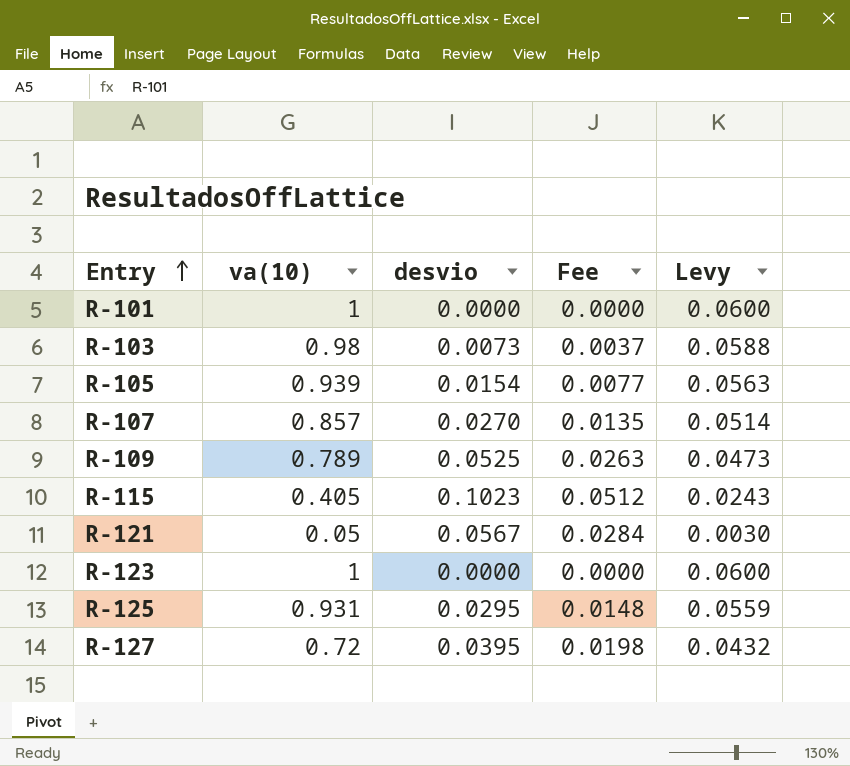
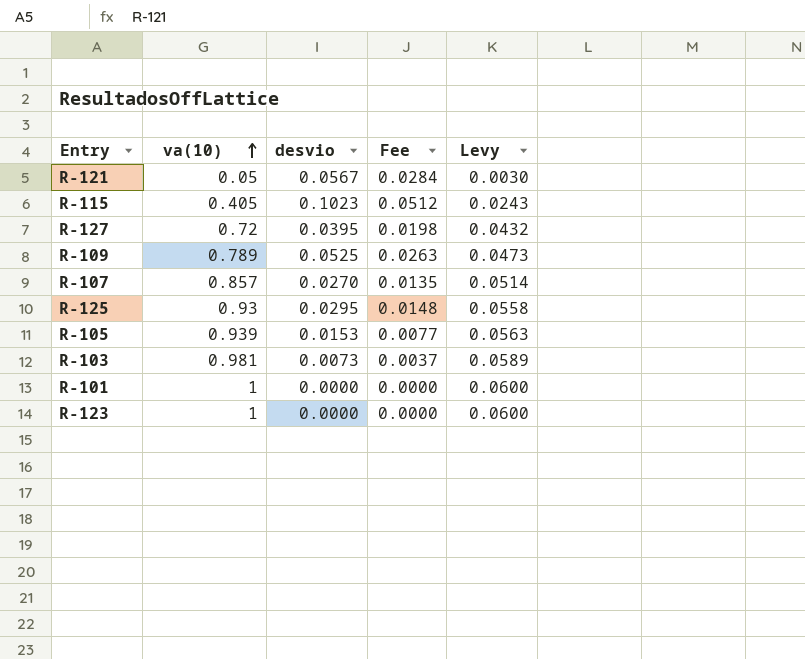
row order: Entry ascending -> va(10) ascending
R-125 | va(10): 0.931 -> 0.93
R-125 | Levy: 0.0559 -> 0.0558
R-105 | desvio: 0.0154 -> 0.0153
R-103 | va(10): 0.98 -> 0.981
R-103 | Levy: 0.0588 -> 0.0589

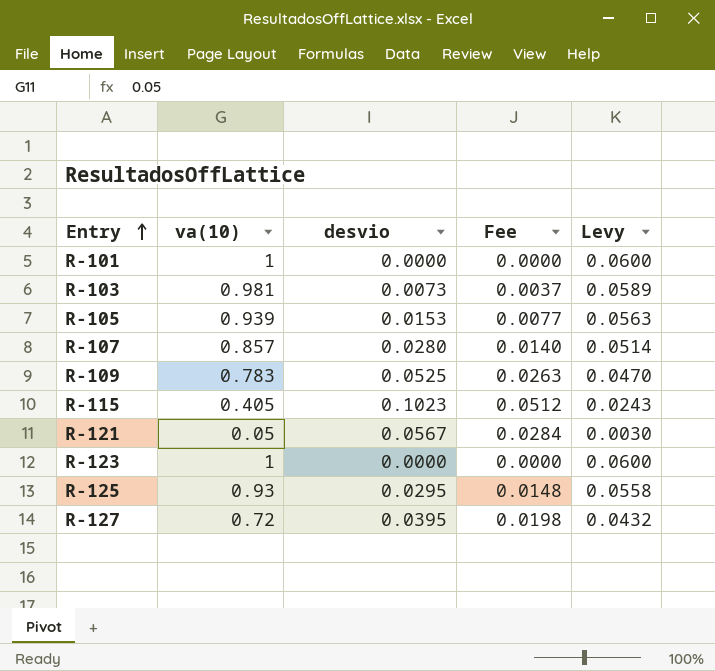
row order: va(10) ascending -> Entry ascending
R-107 | desvio: 0.0270 -> 0.0280
R-107 | Fee: 0.0135 -> 0.0140
R-109 | va(10): 0.789 -> 0.783
R-109 | Levy: 0.0473 -> 0.0470

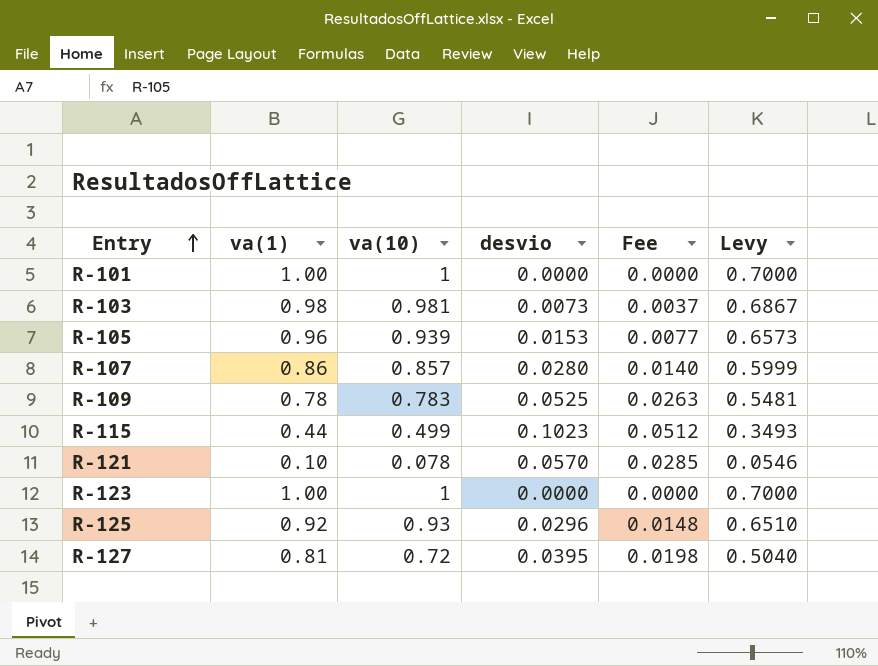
column va(1) | position: none -> 2
column Levy | formula: [va(10)] * 0.06 -> [va(10)] * 0.7
R-115 | va(10): 0.405 -> 0.499
R-121 | va(10): 0.05 -> 0.078
R-121 | desvio: 0.0567 -> 0.0570
R-121 | Fee: 0.0284 -> 0.0285
R-125 | desvio: 0.0295 -> 0.0296

